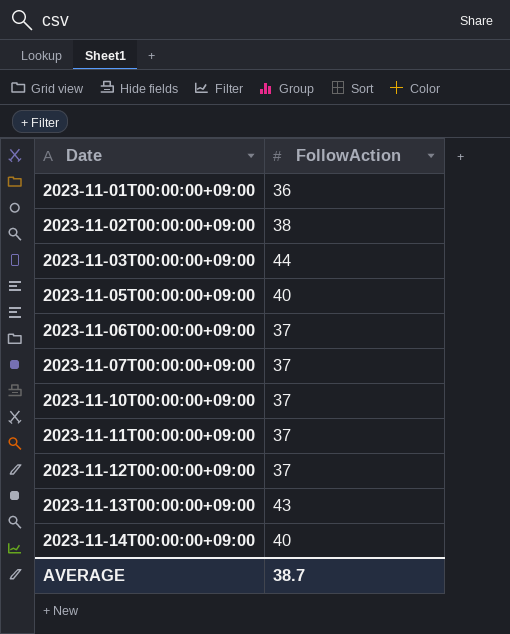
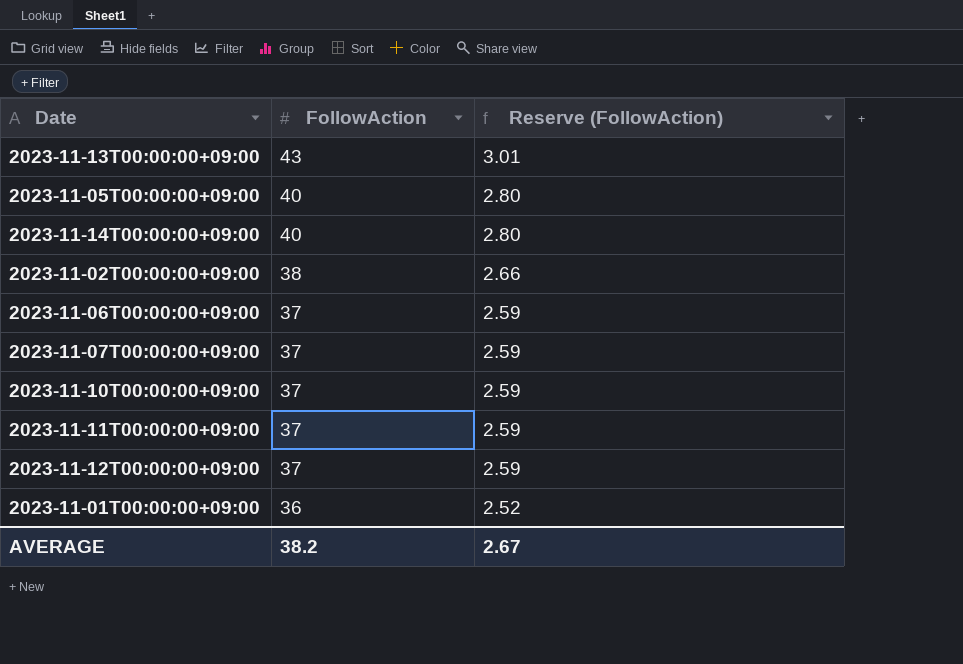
row order: Date ascending -> FollowAction descending
column Reserve (FollowAction) | formula: none -> [FollowAction] * 0.07
row 2023-11-03T00:00:00+09:00: 44 -> none
AVERAGE | FollowAction: 38.7 -> 38.2

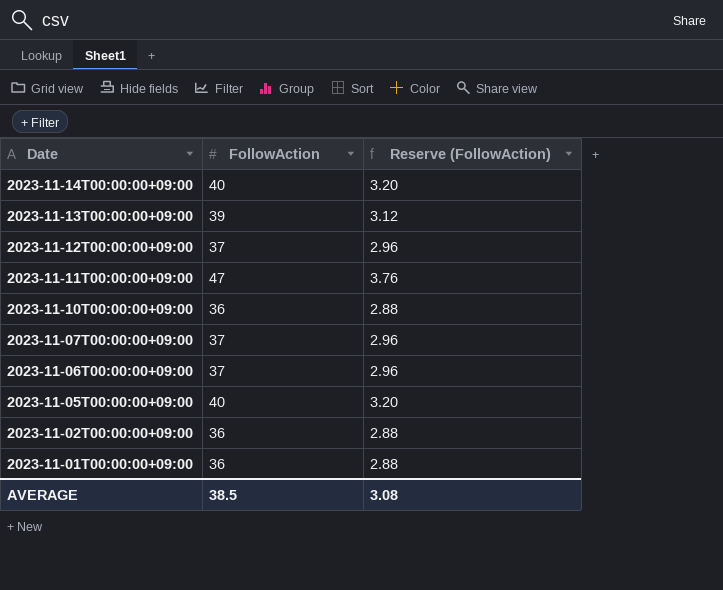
row order: FollowAction descending -> Date descending
column Reserve (FollowAction) | formula: [FollowAction] * 0.07 -> [FollowAction] * 0.08
2023-11-13T00:00:00+09:00 | FollowAction: 43 -> 39
2023-11-11T00:00:00+09:00 | FollowAction: 37 -> 47
2023-11-10T00:00:00+09:00 | FollowAction: 37 -> 36
2023-11-02T00:00:00+09:00 | FollowAction: 38 -> 36
AVERAGE | FollowAction: 38.2 -> 38.5
AVERAGE | Reserve (FollowAction): 2.67 -> 3.08

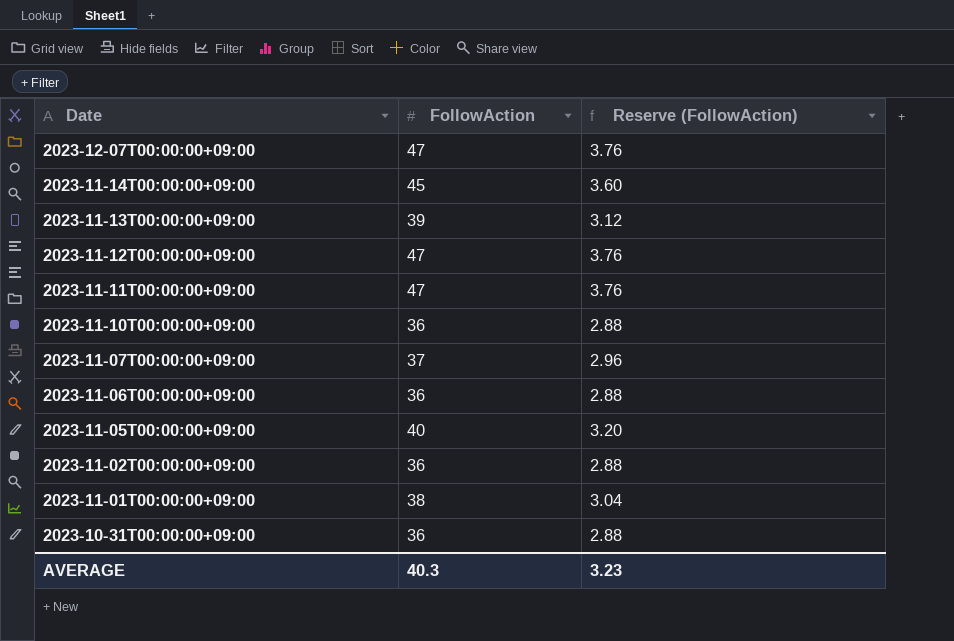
row 2023-12-07T00:00:00+09:00: none -> 47 | 3.76
2023-11-14T00:00:00+09:00 | FollowAction: 40 -> 45
2023-11-14T00:00:00+09:00 | Reserve (FollowAction): 3.20 -> 3.60
2023-11-12T00:00:00+09:00 | FollowAction: 37 -> 47
2023-11-12T00:00:00+09:00 | Reserve (FollowAction): 2.96 -> 3.76
2023-11-06T00:00:00+09:00 | FollowAction: 37 -> 36
2023-11-06T00:00:00+09:00 | Reserve (FollowAction): 2.96 -> 2.88
2023-11-01T00:00:00+09:00 | FollowAction: 36 -> 38
2023-11-01T00:00:00+09:00 | Reserve (FollowAction): 2.88 -> 3.04
row 2023-10-31T00:00:00+09:00: none -> 36 | 2.88
AVERAGE | FollowAction: 38.5 -> 40.3
AVERAGE | Reserve (FollowAction): 3.08 -> 3.23

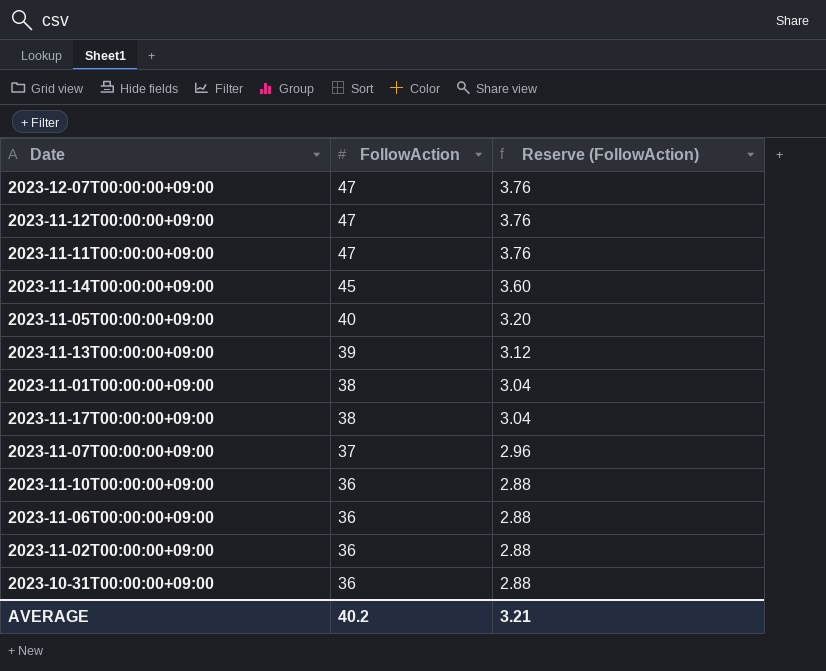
row order: Date descending -> FollowAction descending
row 2023-11-17T00:00:00+09:00: none -> 38 | 3.04
AVERAGE | FollowAction: 40.3 -> 40.2
AVERAGE | Reserve (FollowAction): 3.23 -> 3.21

